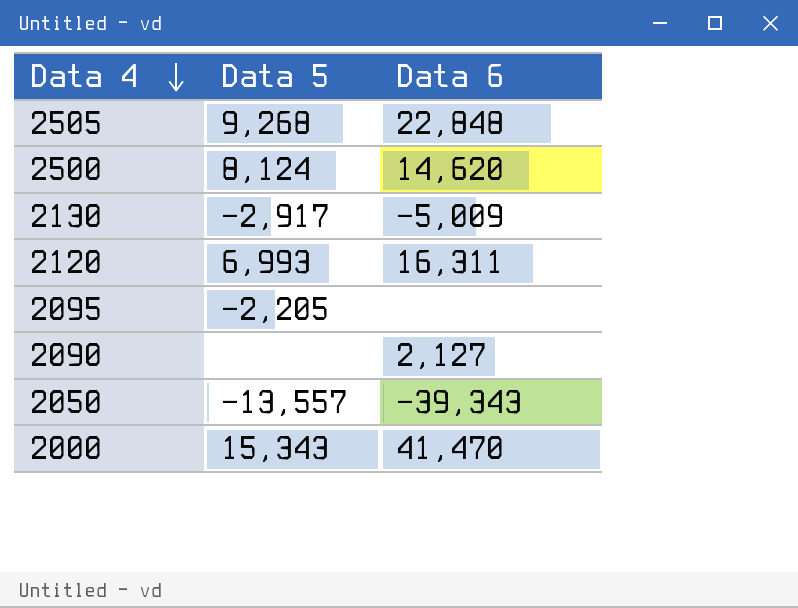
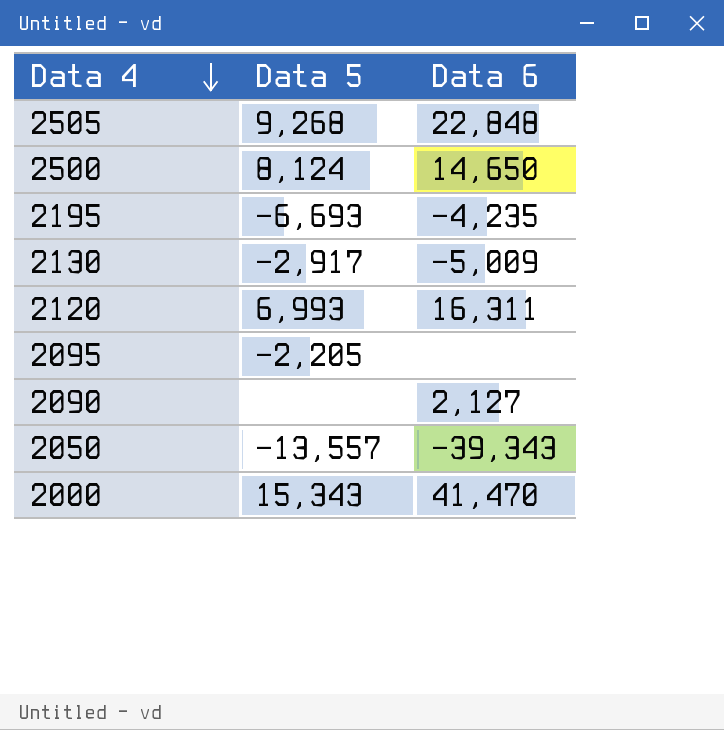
2500 | Data 6: 14,620 -> 14,650
row 2195: none -> -6,693 | -4,235

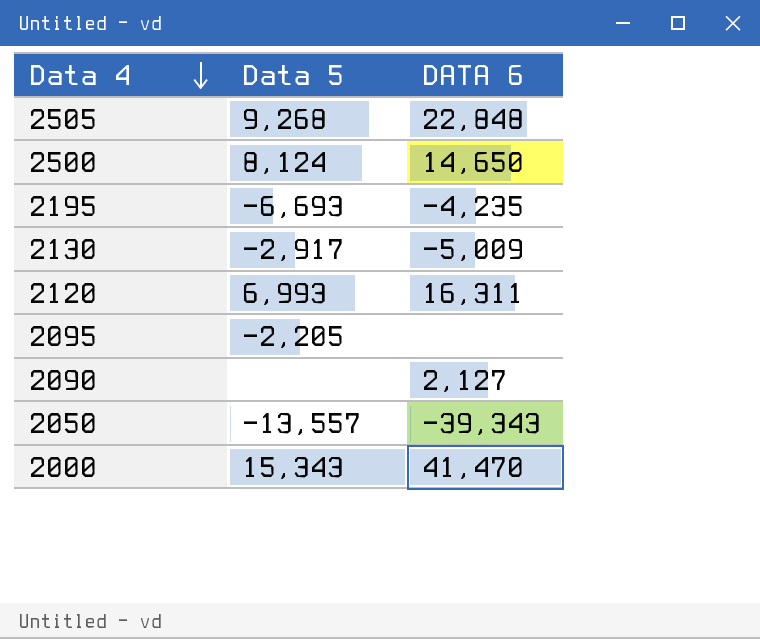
column name: Data 6 -> DATA 6

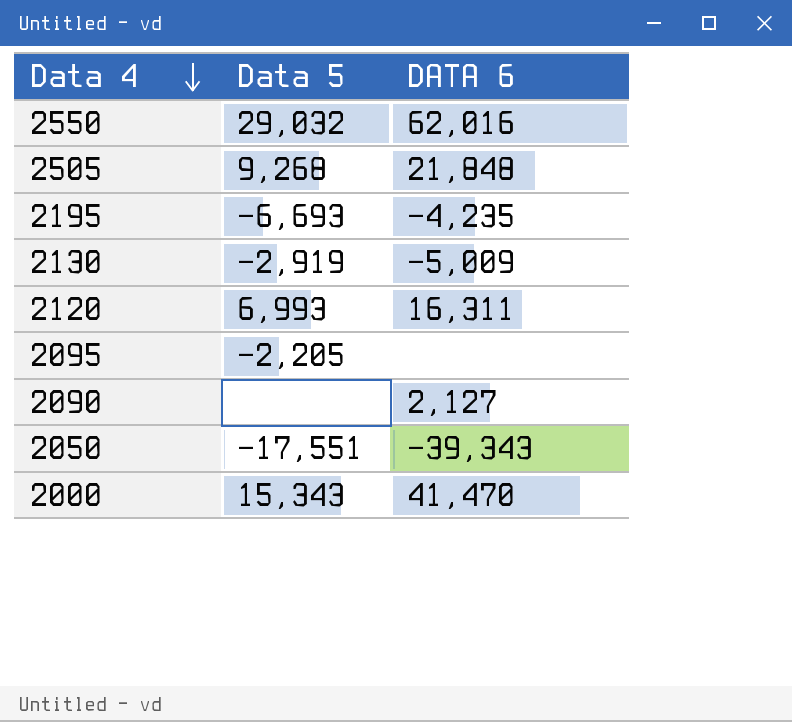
row 2500: 8,124 | 14,650 -> none
row 2550: none -> 29,032 | 62,016
2505 | DATA 6: 22,848 -> 21,848
2130 | Data 5: -2,917 -> -2,919
2050 | Data 5: -13,557 -> -17,551

